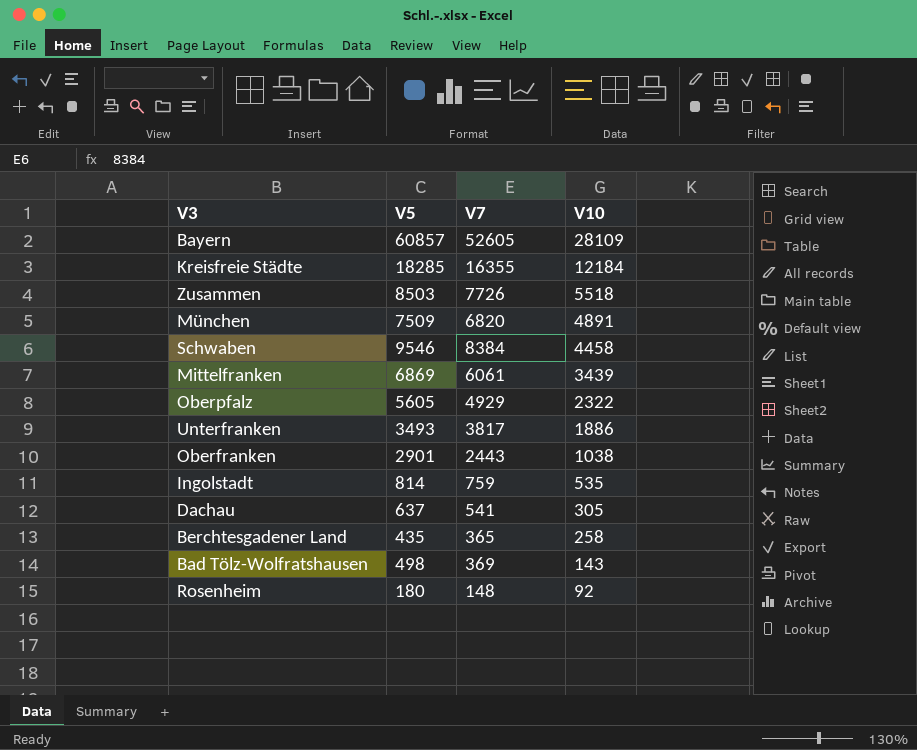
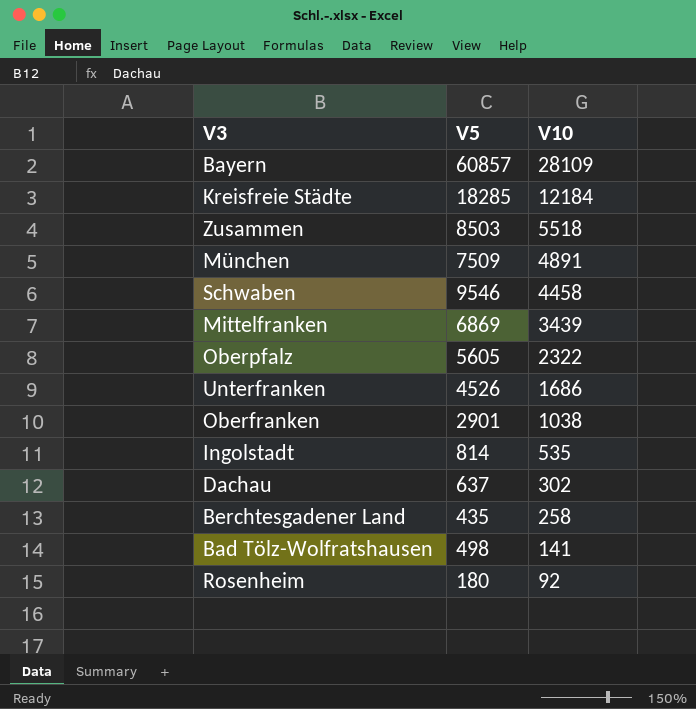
column V7 | position: 3 -> none
Unterfranken | V5: 3493 -> 4526
Unterfranken | V10: 1886 -> 1686
Dachau | V10: 305 -> 302
Bad Tölz-Wolfratshausen | V10: 143 -> 141

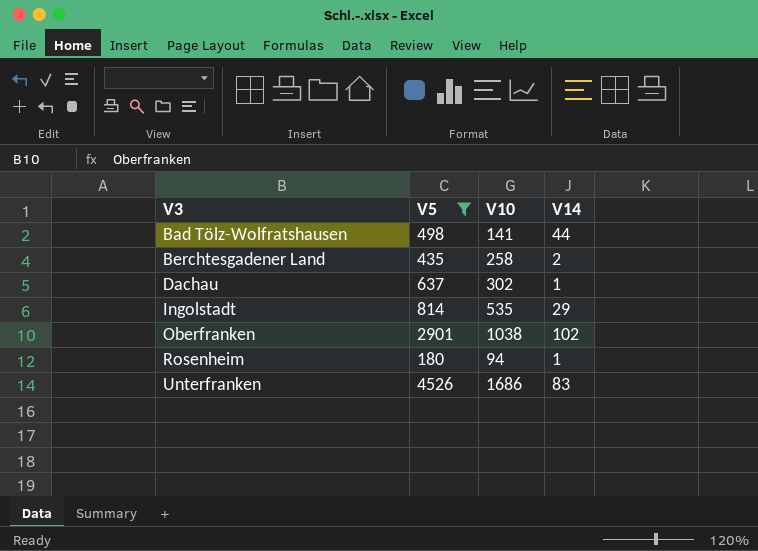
filter: none -> V5 <= 4526
row order: V10 descending -> V3 ascending
column V14 | position: none -> 4
Rosenheim | V10: 92 -> 94

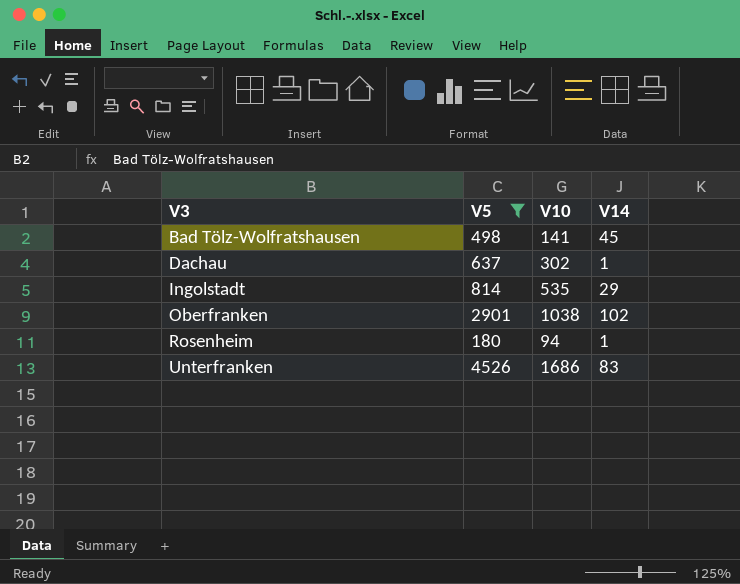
row Berchtesgadener Land: 435 | 258 | 2 -> none
Bad Tölz-Wolfratshausen | V14: 44 -> 45

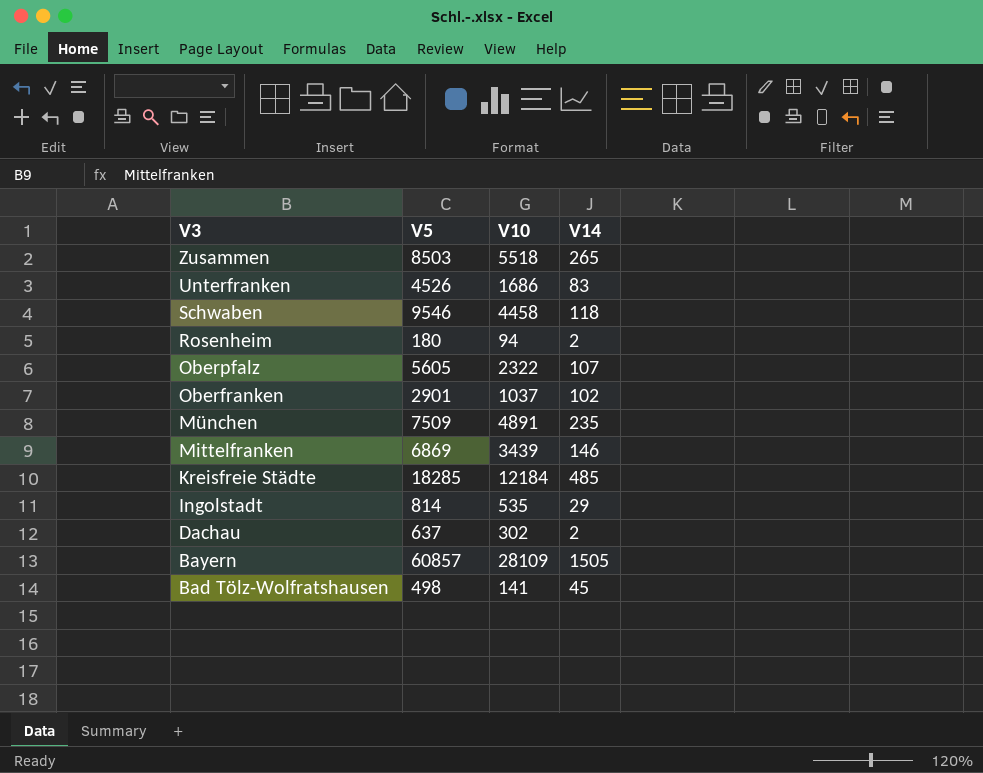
filter: V5 <= 4526 -> none
row order: V3 ascending -> V3 descending
Rosenheim | V14: 1 -> 2
Oberfranken | V10: 1038 -> 1037
Dachau | V14: 1 -> 2

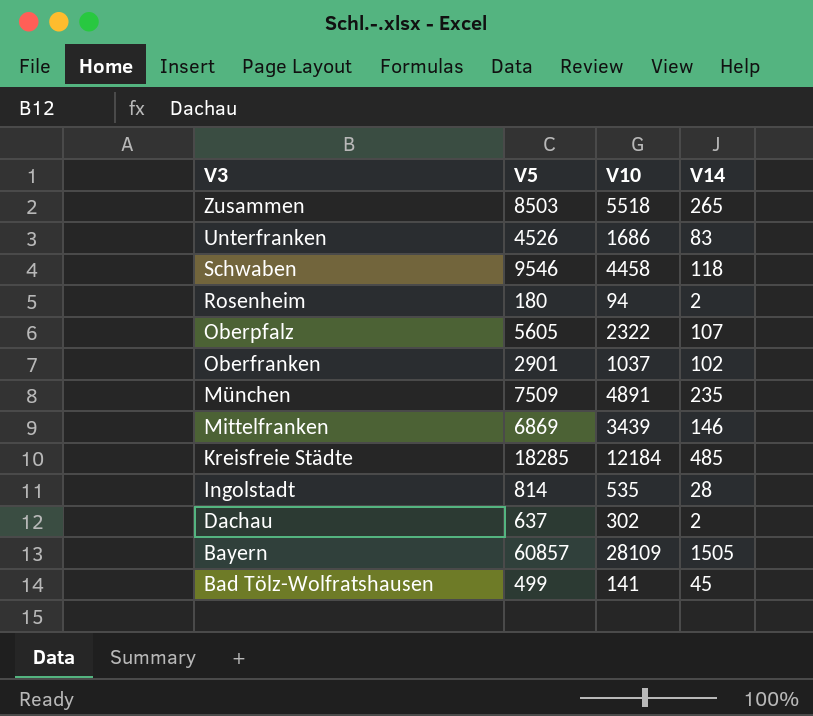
Ingolstadt | V14: 29 -> 28
Bad Tölz-Wolfratshausen | V5: 498 -> 499

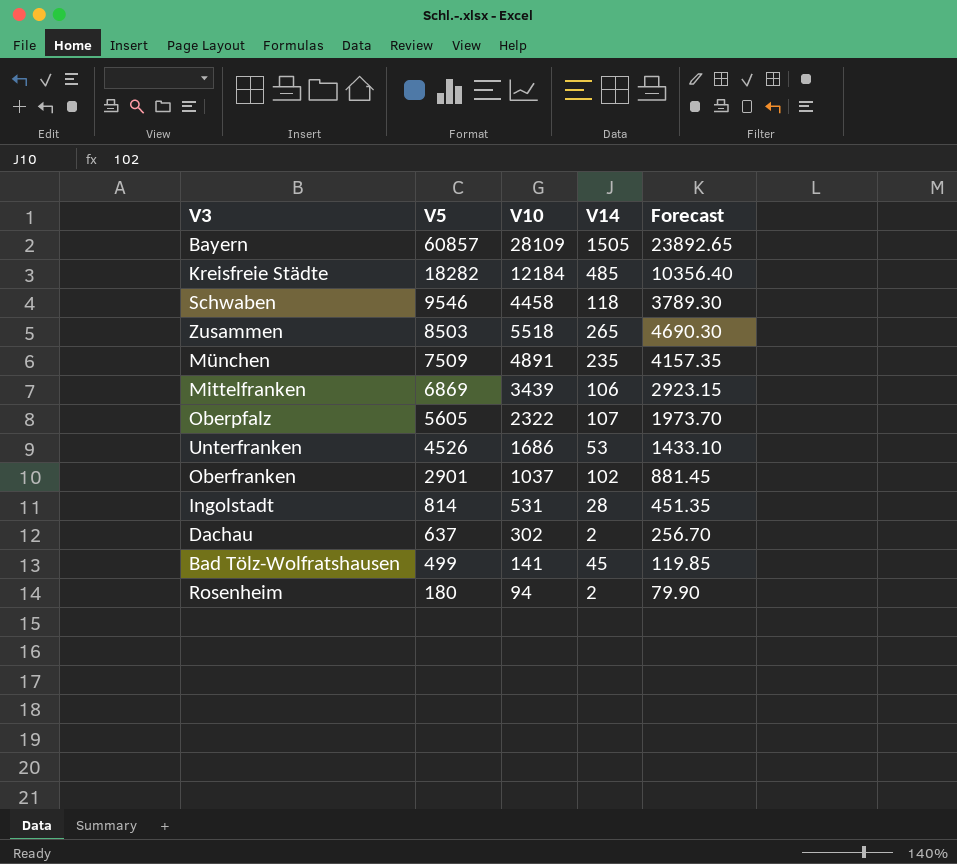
row order: V3 descending -> V5 descending
column Forecast | formula: none -> [V10] * 0.85
Kreisfreie Städte | V5: 18285 -> 18282
Mittelfranken | V14: 146 -> 106
Unterfranken | V14: 83 -> 53
Ingolstadt | V10: 535 -> 531

